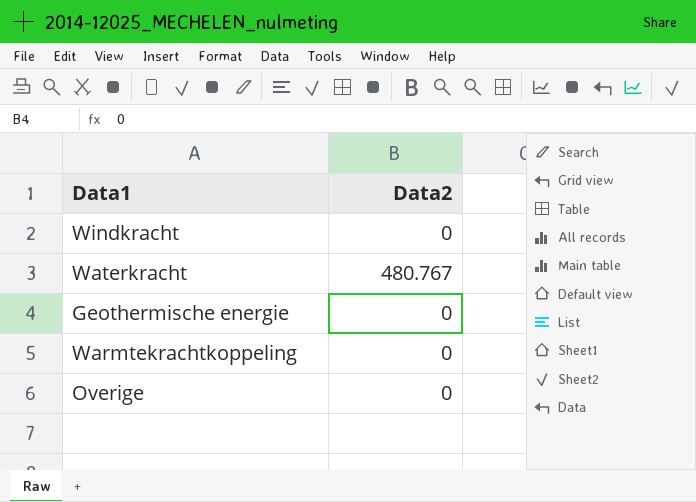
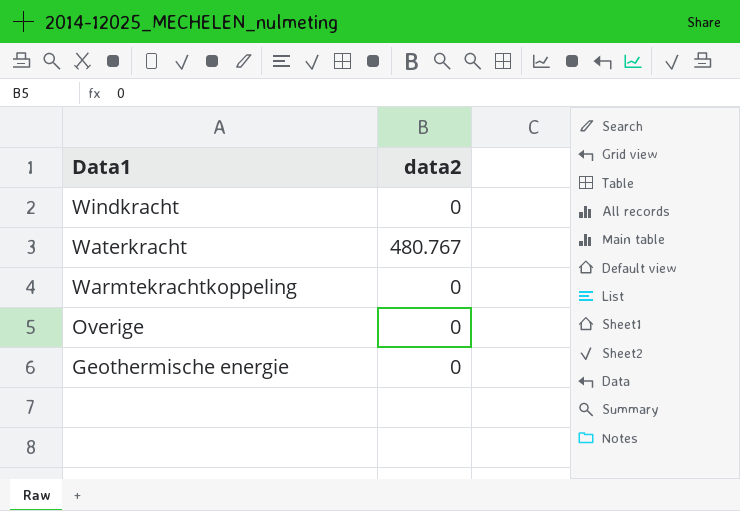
row order: none -> Data1 descending
column name: Data2 -> data2

